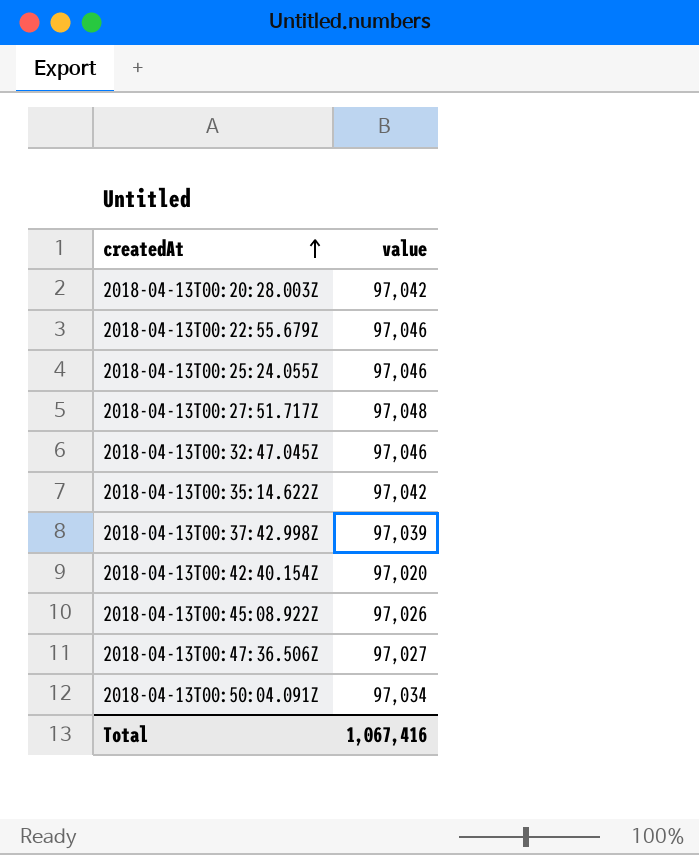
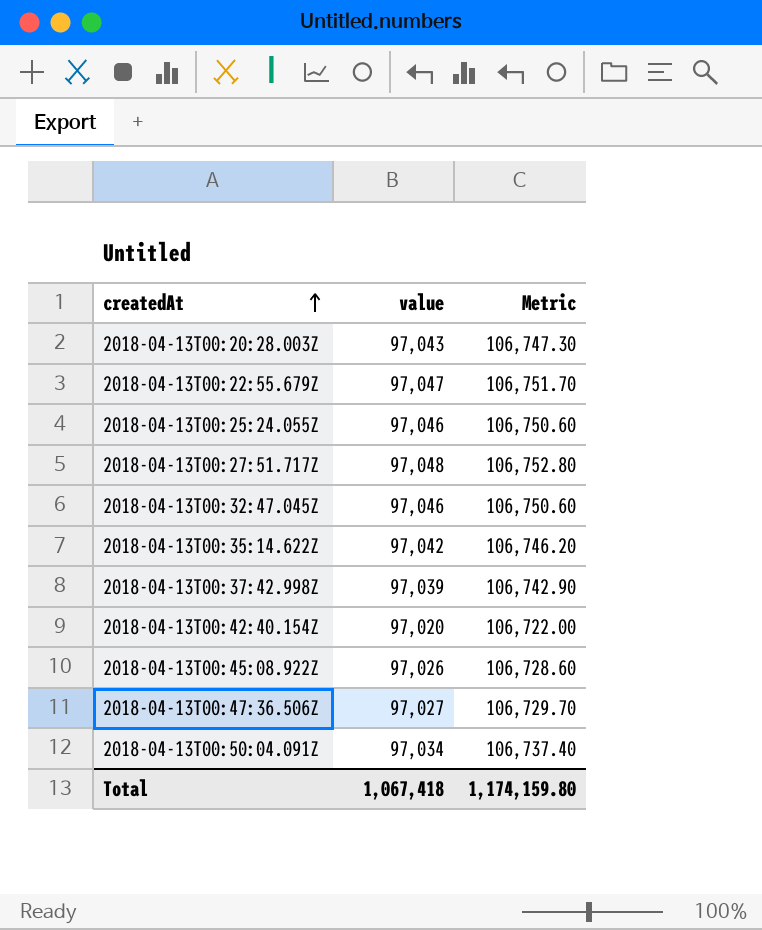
column Metric | formula: none -> [value] * 1.1
2018-04-13T00:20:28.003Z | value: 97,042 -> 97,043
2018-04-13T00:22:55.679Z | value: 97,046 -> 97,047
Total | value: 1,067,416 -> 1,067,418

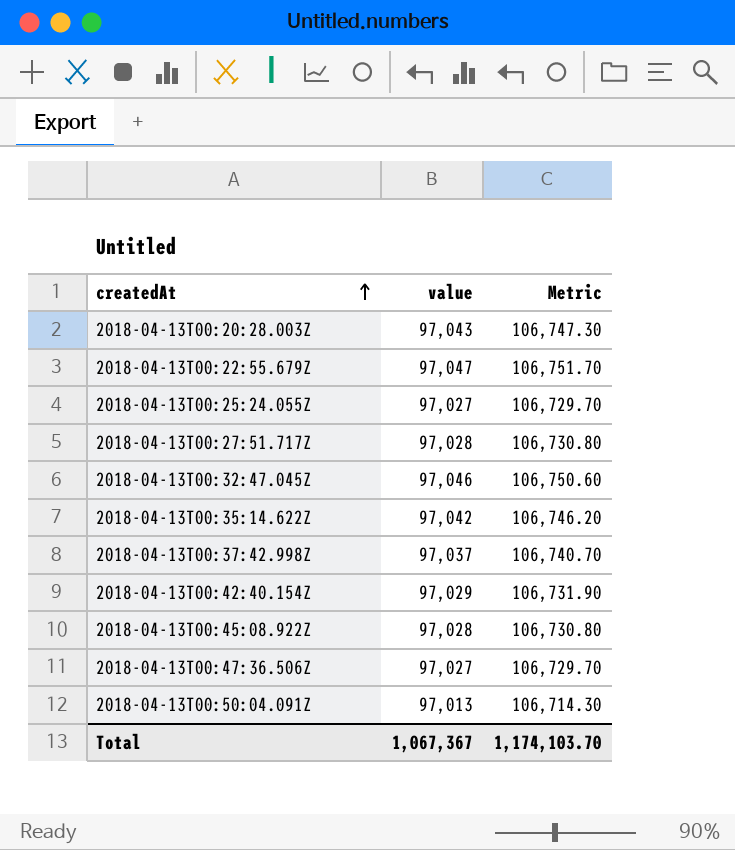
2018-04-13T00:25:24.055Z | value: 97,046 -> 97,027
2018-04-13T00:25:24.055Z | Metric: 106,750.60 -> 106,729.70
2018-04-13T00:27:51.717Z | value: 97,048 -> 97,028
2018-04-13T00:27:51.717Z | Metric: 106,752.80 -> 106,730.80
2018-04-13T00:37:42.998Z | value: 97,039 -> 97,037
2018-04-13T00:37:42.998Z | Metric: 106,742.90 -> 106,740.70
2018-04-13T00:42:40.154Z | value: 97,020 -> 97,029
2018-04-13T00:42:40.154Z | Metric: 106,722.00 -> 106,731.90
2018-04-13T00:45:08.922Z | value: 97,026 -> 97,028
2018-04-13T00:45:08.922Z | Metric: 106,728.60 -> 106,730.80
2018-04-13T00:50:04.091Z | value: 97,034 -> 97,013
2018-04-13T00:50:04.091Z | Metric: 106,737.40 -> 106,714.30
Total | value: 1,067,418 -> 1,067,367
Total | Metric: 1,174,159.80 -> 1,174,103.70

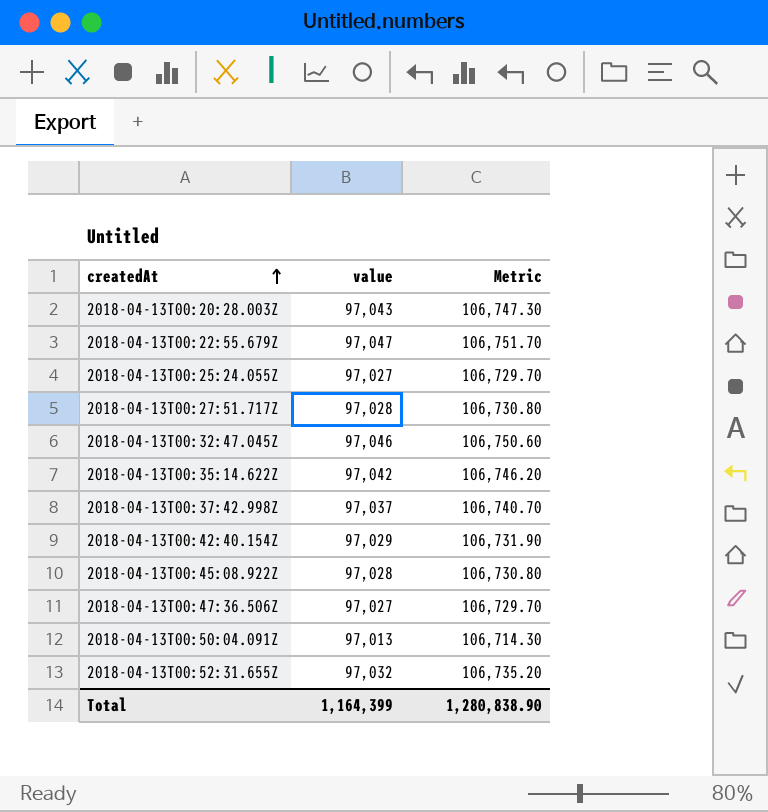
row 2018-04-13T00:52:31.655Z: none -> 97,032 | 106,735.20
Total | value: 1,067,367 -> 1,164,399
Total | Metric: 1,174,103.70 -> 1,280,838.90

